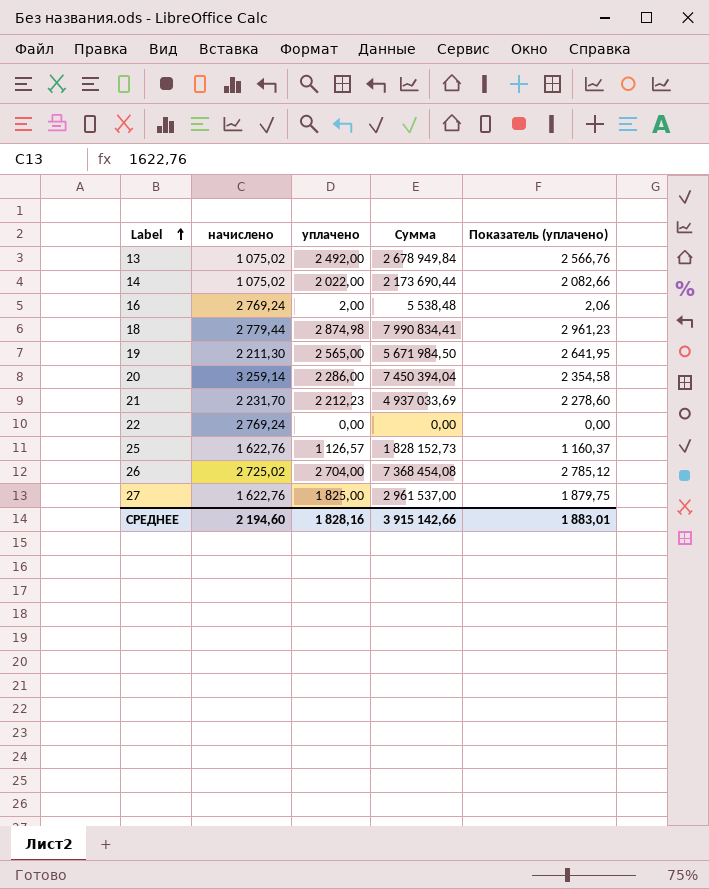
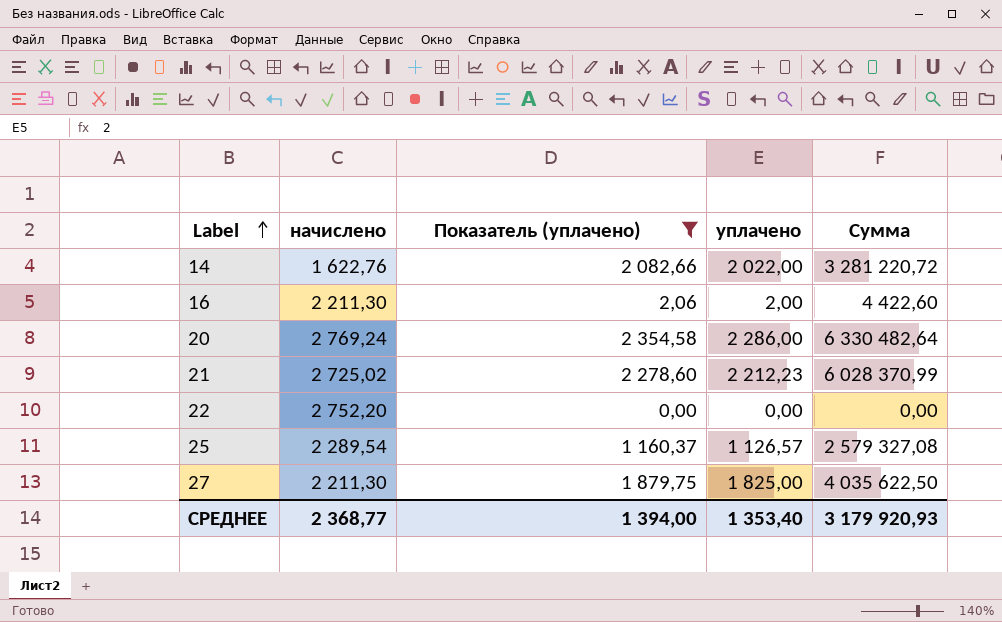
filter: none -> Показатель (уплачено) <= 2 354,58
column Показатель (уплачено) | position: 5 -> 3
14 | начислено: 1 075,02 -> 1 622,76
14 | Сумма: 2 173 690,44 -> 3 281 220,72
16 | начислено: 2 769,24 -> 2 211,30
16 | Сумма: 5 538,48 -> 4 422,60
20 | начислено: 3 259,14 -> 2 769,24
20 | Сумма: 7 450 394,04 -> 6 330 482,64
21 | начислено: 2 231,70 -> 2 725,02
21 | Сумма: 4 937 033,69 -> 6 028 370,99
22 | начислено: 2 769,24 -> 2 752,20
25 | начислено: 1 622,76 -> 2 289,54
25 | Сумма: 1 828 152,73 -> 2 579 327,08
27 | начислено: 1 622,76 -> 2 211,30
27 | Сумма: 2 961 537,00 -> 4 035 622,50
СРЕДНЕЕ | начислено: 2 194,60 -> 2 368,77
СРЕДНЕЕ | Показатель (уплачено): 1 883,01 -> 1 394,00
СРЕДНЕЕ | уплачено: 1 828,16 -> 1 353,40
СРЕДНЕЕ | Сумма: 3 915 142,66 -> 3 179 920,93

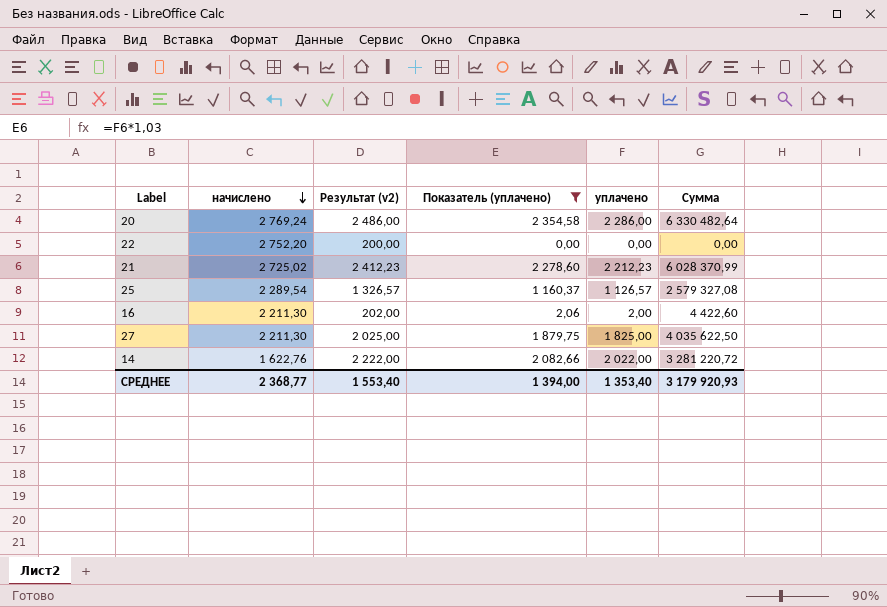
row order: Label ascending -> начислено descending
column Результат (v2) | formula: none -> [уплачено] + 200

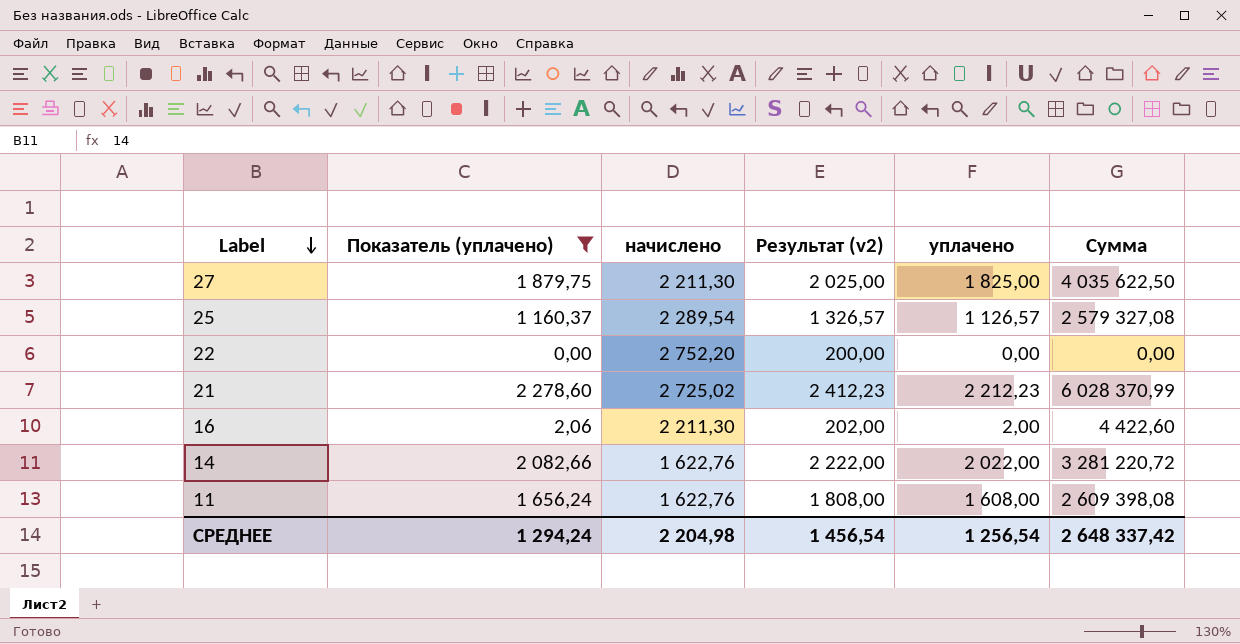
row order: начислено descending -> Label descending
column Показатель (уплачено) | position: 4 -> 2
row 20: 2 769,24 | 2 486,00 | 2 354,58 | 2 286,00 | 6 330 482,64 -> none
row 11: none -> 1 656,24 | 1 622,76 | 1 808,00 | 1 608,00 | 2 609 398,08
СРЕДНЕЕ | Показатель (уплачено): 1 394,00 -> 1 294,24
СРЕДНЕЕ | начислено: 2 368,77 -> 2 204,98
СРЕДНЕЕ | Результат (v2): 1 553,40 -> 1 456,54
СРЕДНЕЕ | уплачено: 1 353,40 -> 1 256,54
СРЕДНЕЕ | Сумма: 3 179 920,93 -> 2 648 337,42

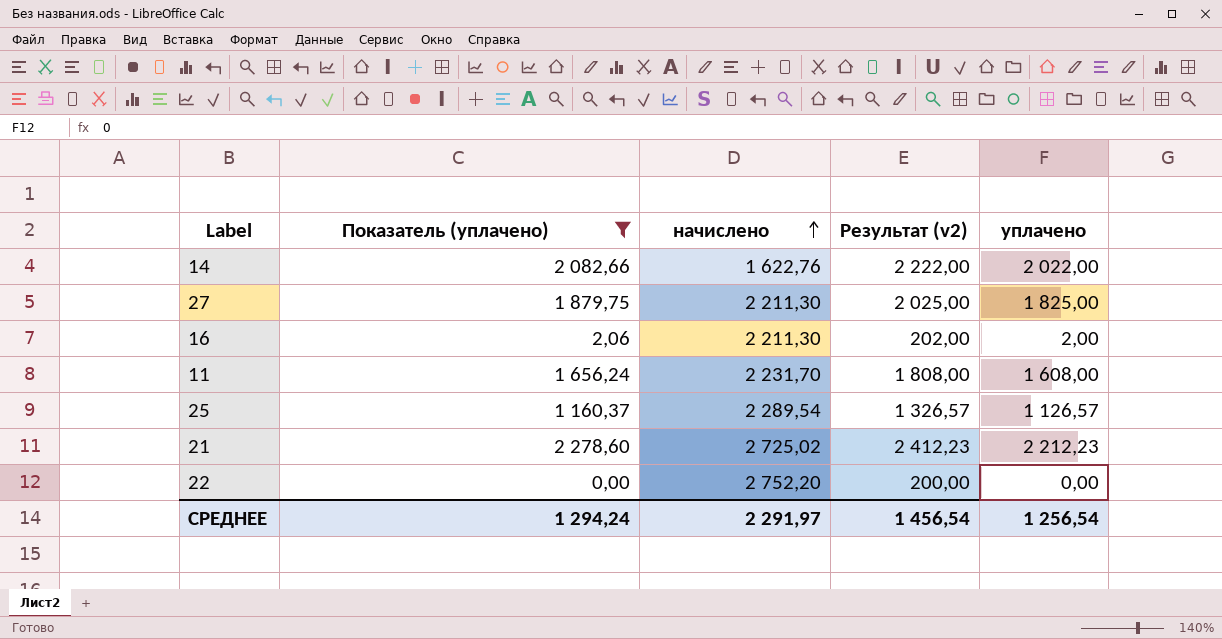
row order: Label descending -> начислено ascending
column Сумма | formula: [начислено] * [уплачено] -> none
11 | начислено: 1 622,76 -> 2 231,70
СРЕДНЕЕ | начислено: 2 204,98 -> 2 291,97

